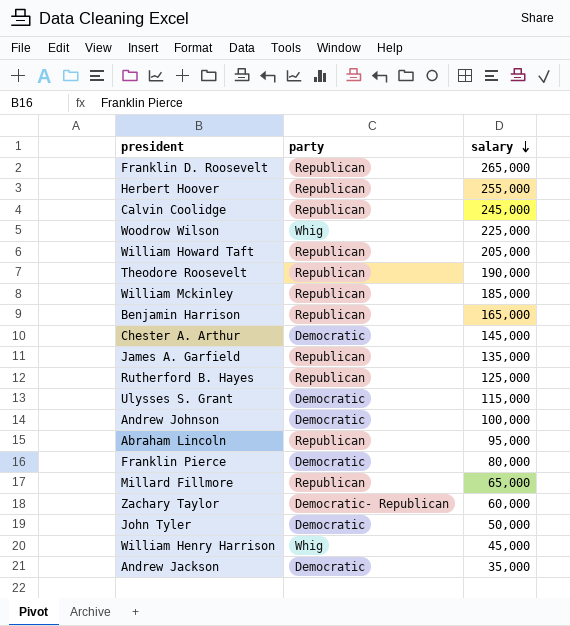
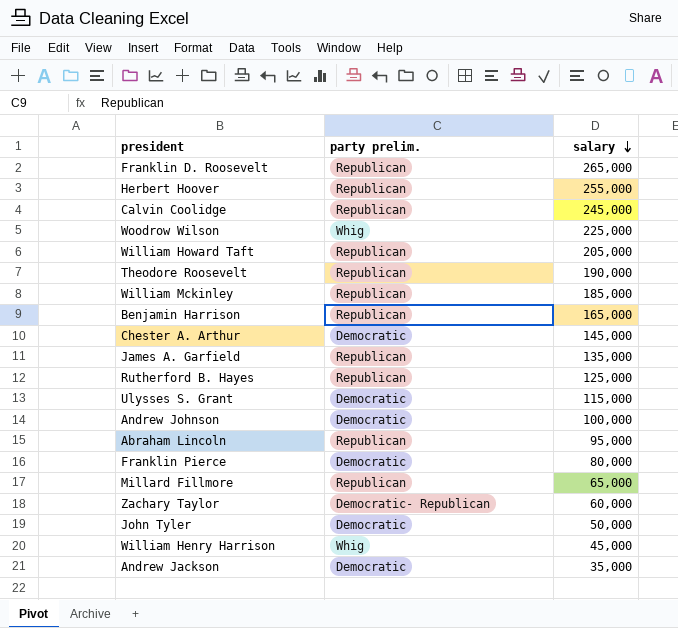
column name: party -> party prelim.

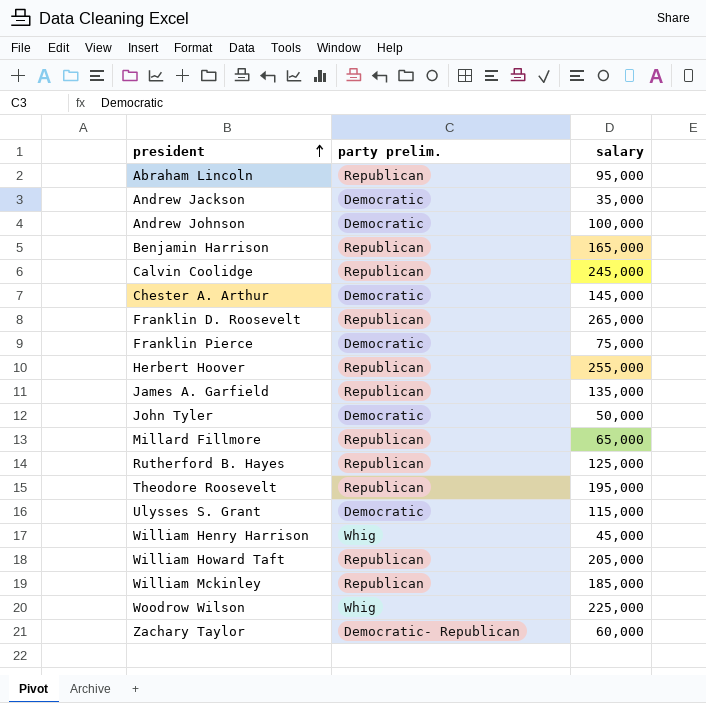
row order: salary descending -> president ascending
Franklin Pierce | salary: 80,000 -> 75,000
Theodore Roosevelt | salary: 190,000 -> 195,000

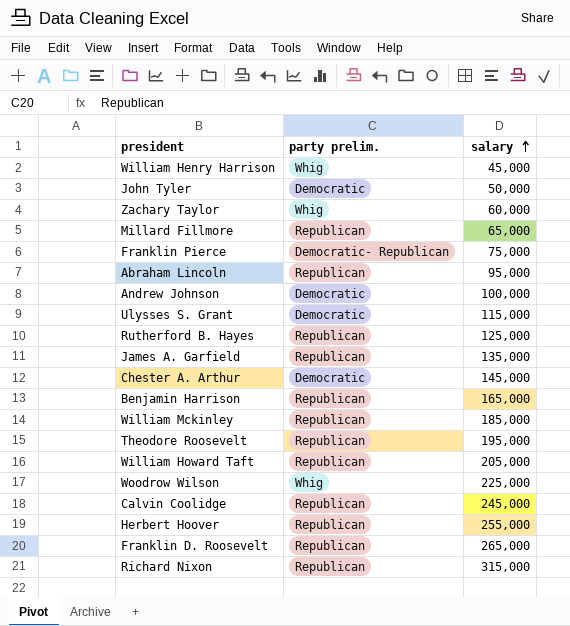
row order: president ascending -> salary ascending
row Andrew Jackson: Democratic | 35,000 -> none
Zachary Taylor | party prelim.: Democratic- Republican -> Whig
Franklin Pierce | party prelim.: Democratic -> Democratic- Republican
row Richard Nixon: none -> Republican | 315,000

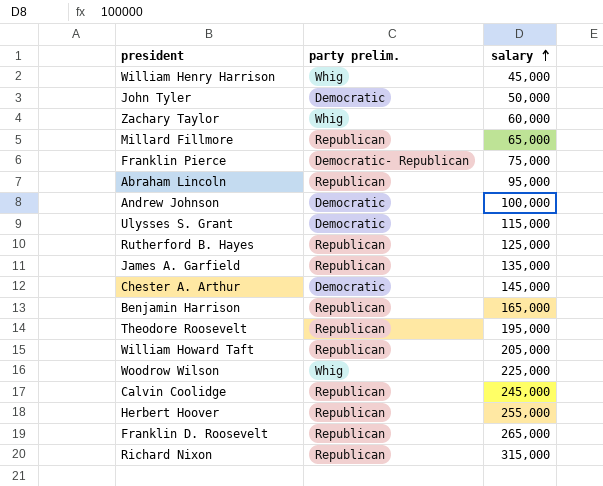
row William Mckinley: Republican | 185,000 -> none

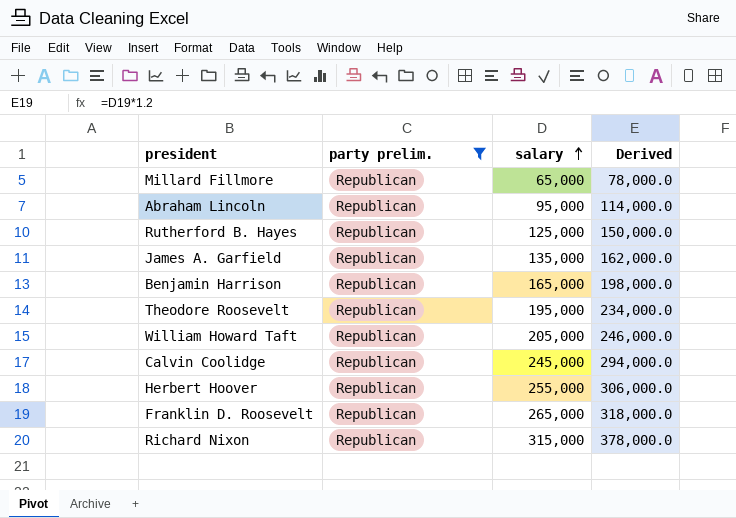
filter: none -> party prelim. = Republican
column Derived | formula: none -> [salary] * 1.2

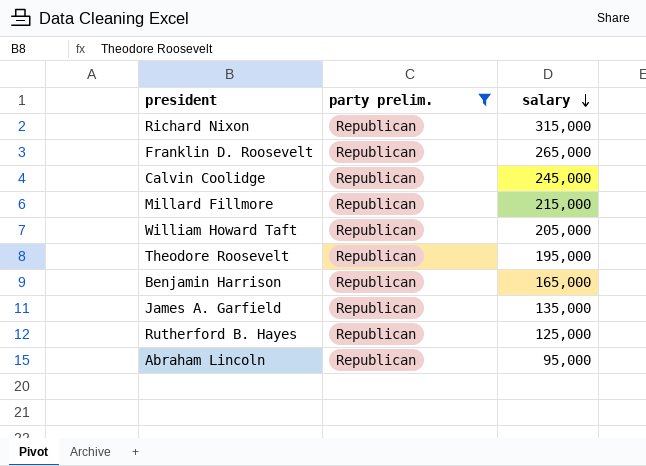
row order: salary ascending -> salary descending
column Derived | formula: [salary] * 1.2 -> none
row Herbert Hoover: Republican | 255,000 | 306,000.0 -> none
Millard Fillmore | salary: 65,000 -> 215,000

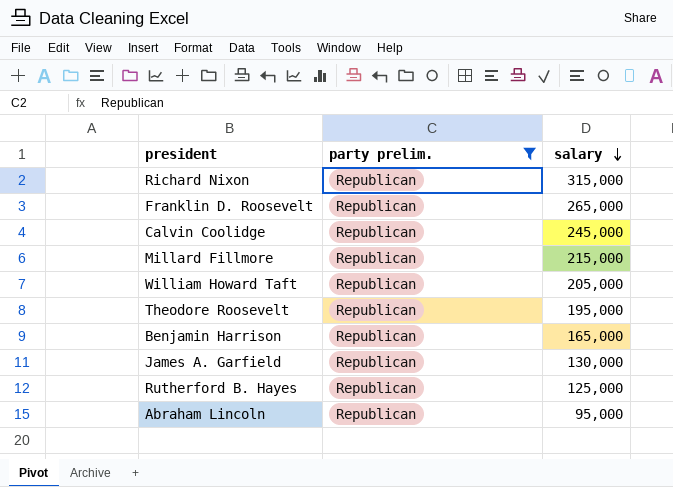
James A. Garfield | salary: 135,000 -> 130,000

